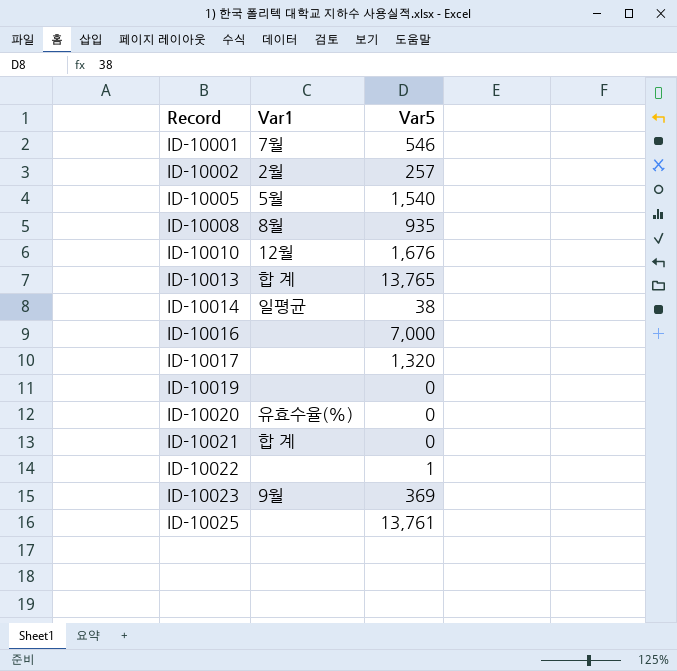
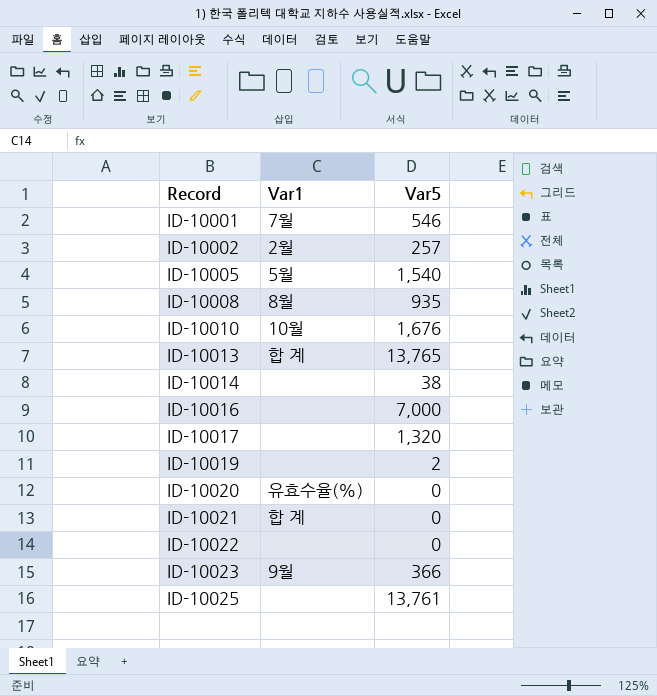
ID-10010 | Var1: 12월 -> 10월
ID-10014 | Var1: 일평균 -> none
ID-10019 | Var5: 0 -> 2
ID-10022 | Var5: 1 -> 0
ID-10023 | Var5: 369 -> 366

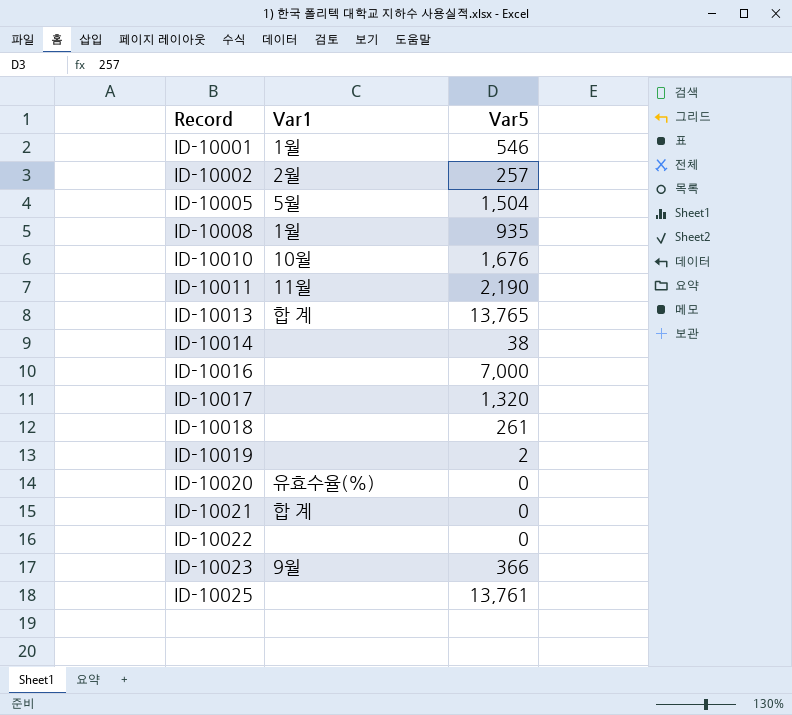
ID-10001 | Var1: 7월 -> 1월
ID-10005 | Var5: 1,540 -> 1,504
ID-10008 | Var1: 8월 -> 1월
row ID-10011: none -> 11월 | 2,190
row ID-10018: none -> none | 261

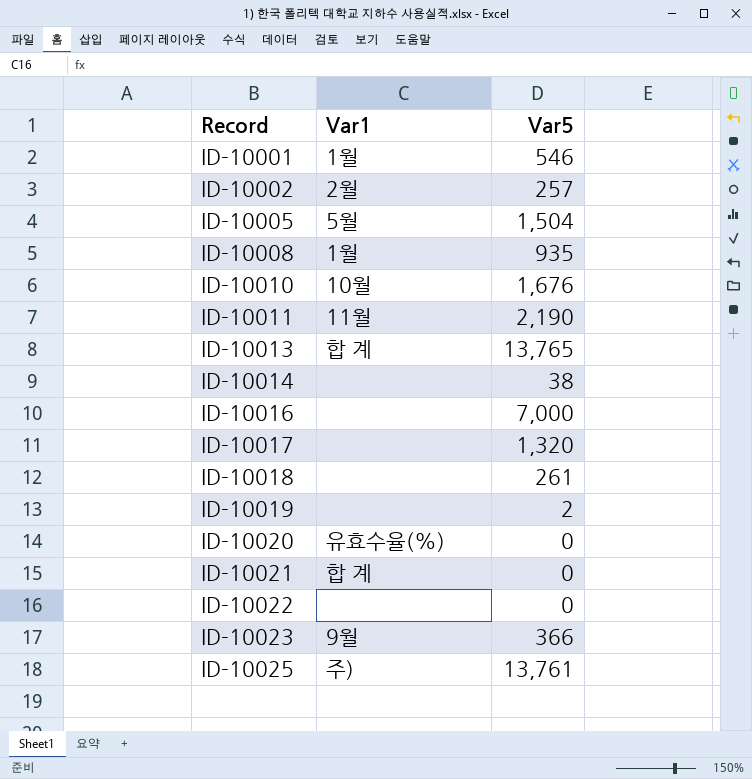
ID-10025 | Var1: none -> 주)

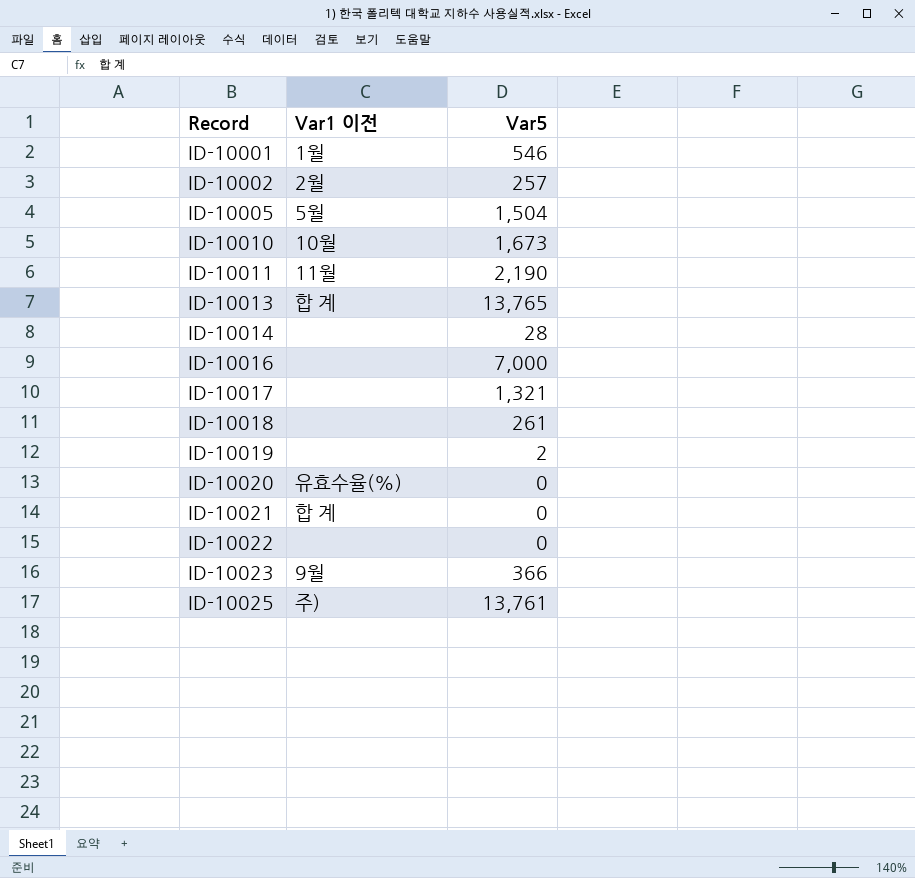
column name: Var1 -> Var1 이전
row ID-10008: 1월 | 935 -> none
ID-10010 | Var5: 1,676 -> 1,673
ID-10014 | Var5: 38 -> 28
ID-10017 | Var5: 1,320 -> 1,321

